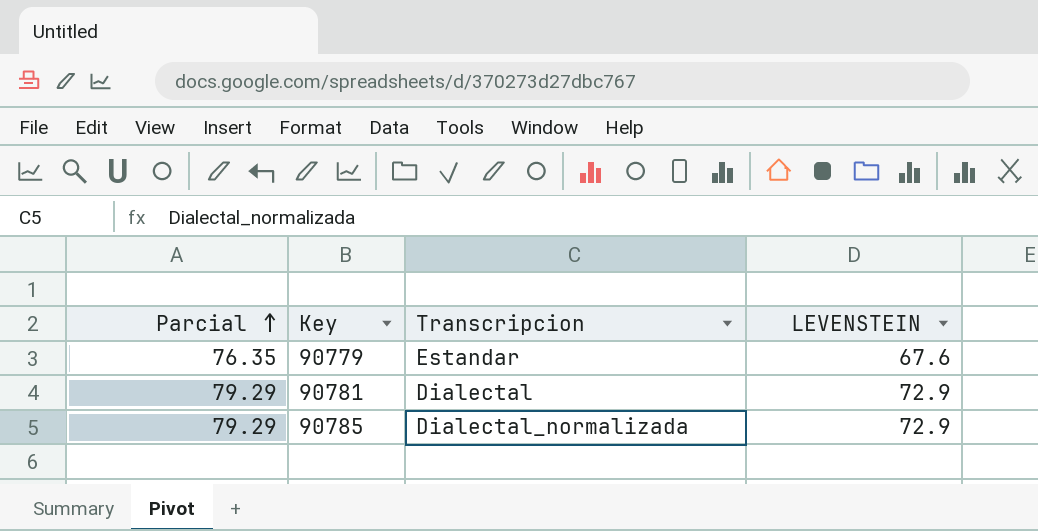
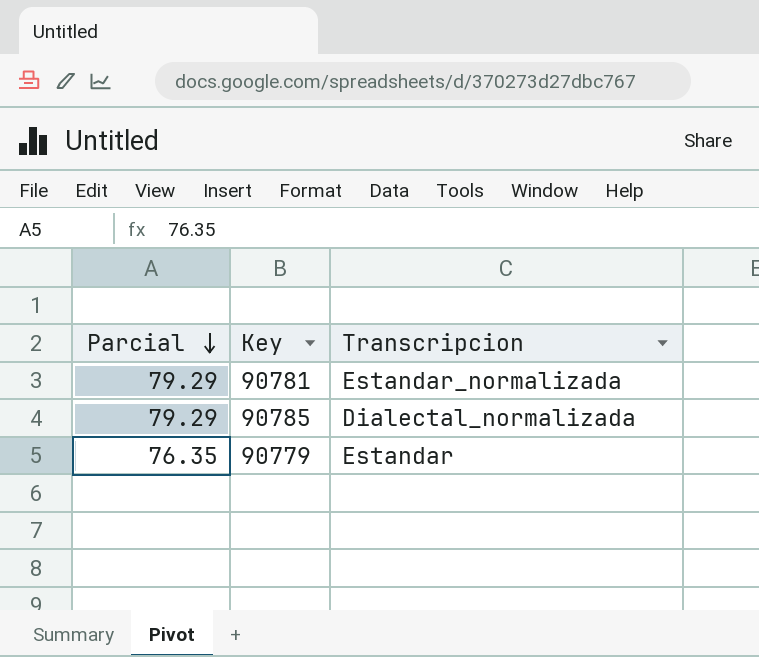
row order: Parcial ascending -> Parcial descending
column LEVENSTEIN | position: 4 -> none
90781 | Transcripcion: Dialectal -> Estandar_normalizada

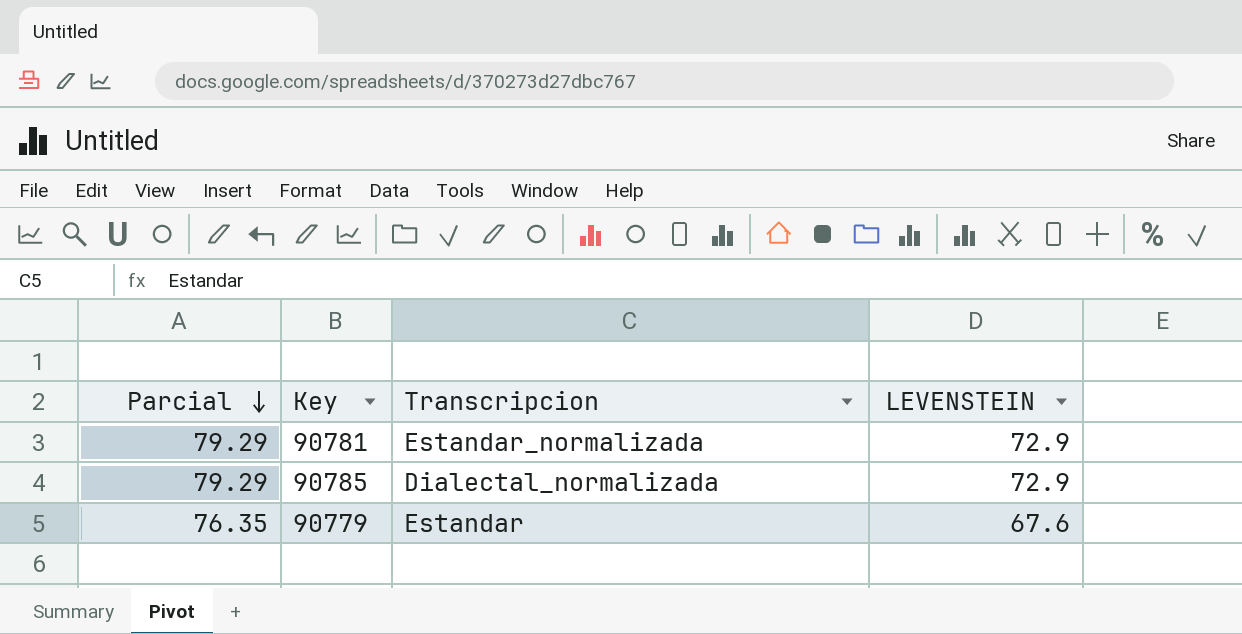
column LEVENSTEIN | position: none -> 4

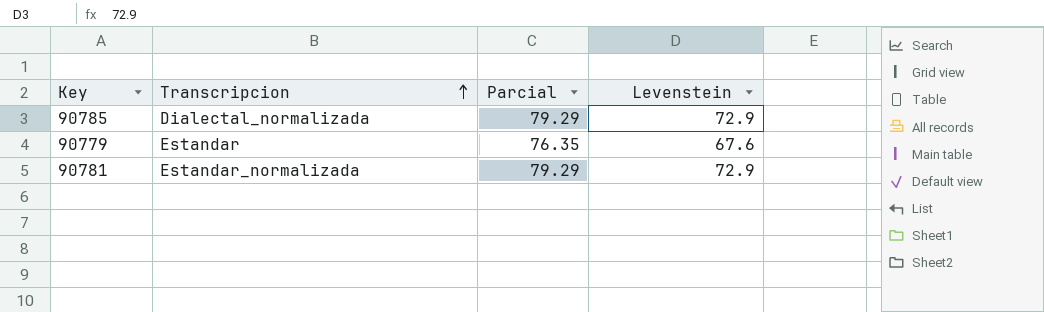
row order: Parcial descending -> Transcripcion ascending
column Parcial | position: 1 -> 3
column name: LEVENSTEIN -> Levenstein

